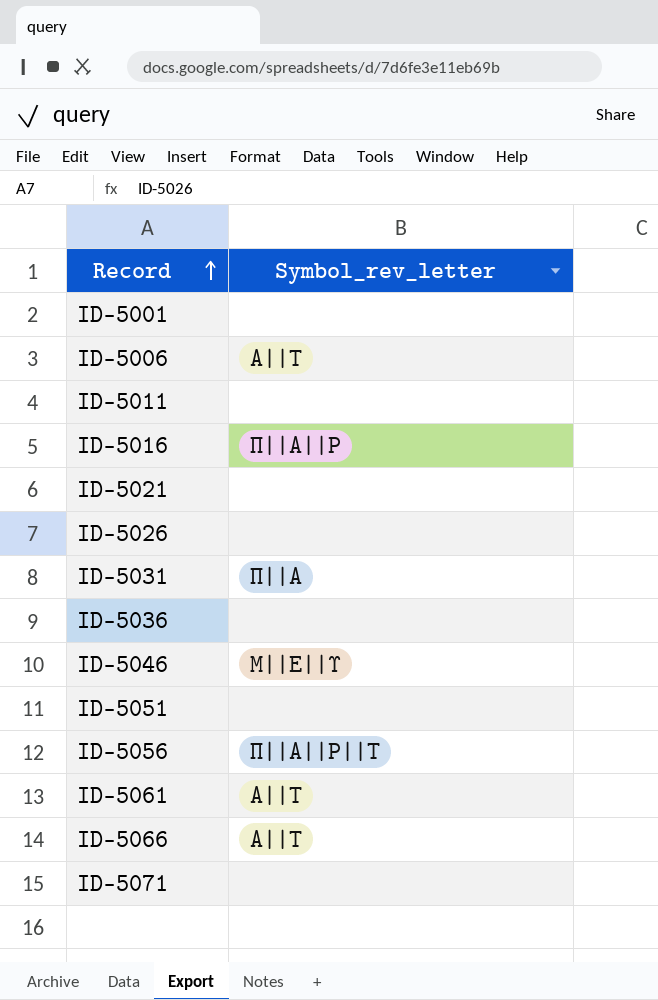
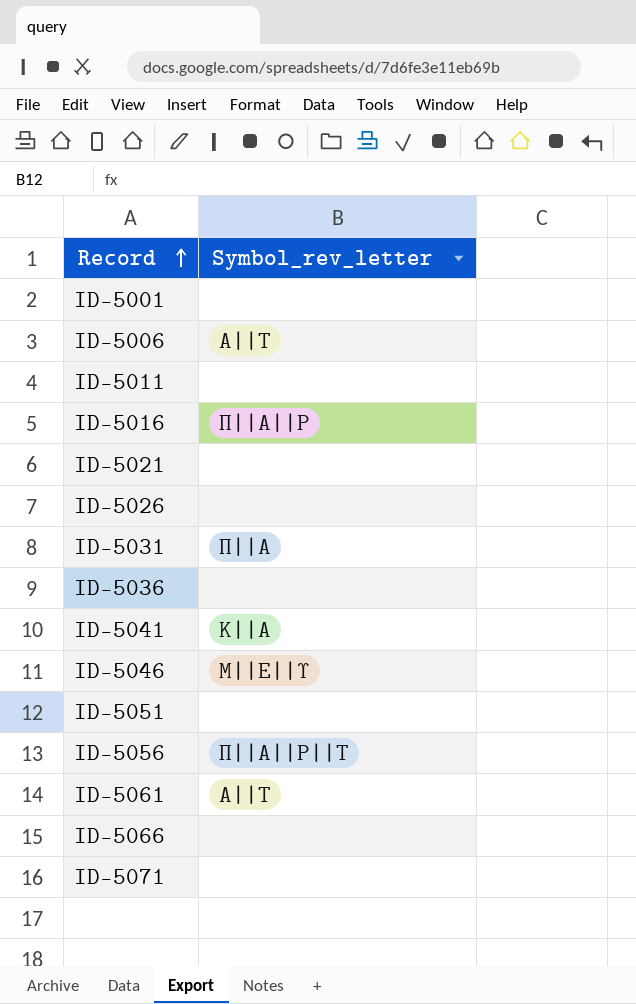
row ID-5041: none -> Κ||Α
ID-5066 | Symbol_rev_letter: Α||Τ -> none

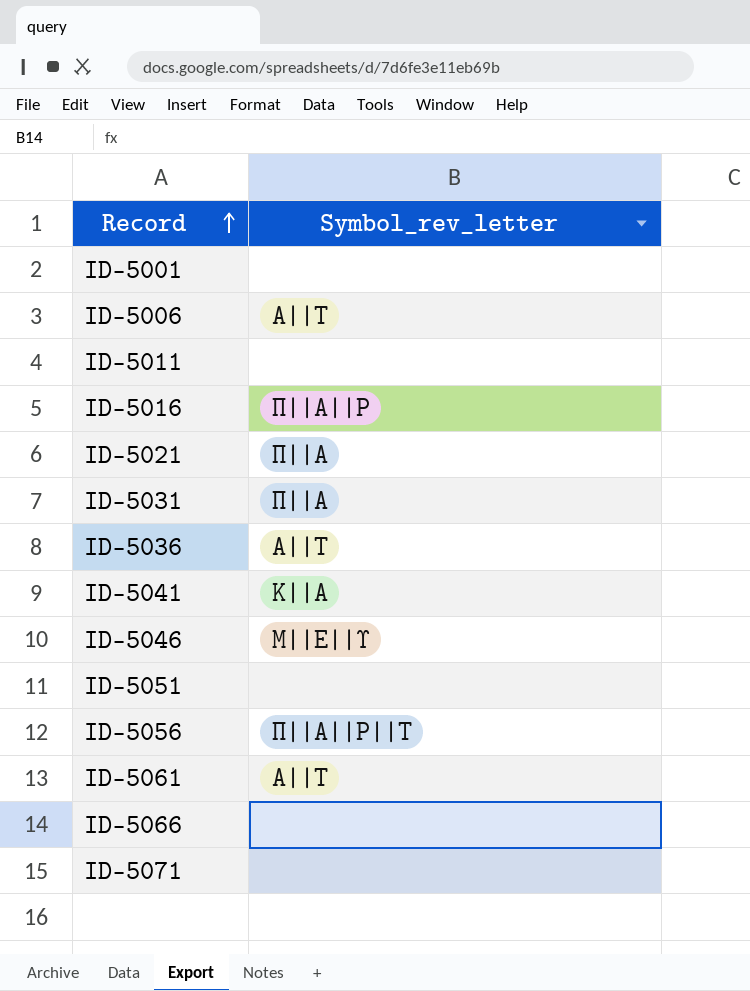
row ID-5026: none -> none
ID-5021 | Symbol_rev_letter: none -> Π||Α
ID-5036 | Symbol_rev_letter: none -> Α||Τ

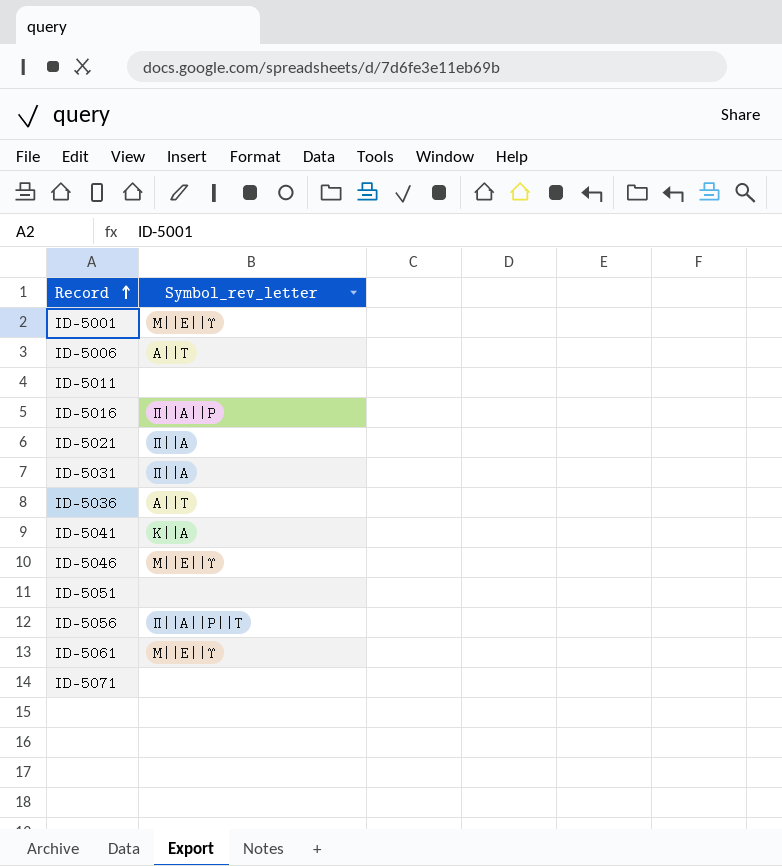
row ID-5066: none -> none
ID-5001 | Symbol_rev_letter: none -> Μ||Ε||Υ
ID-5061 | Symbol_rev_letter: Α||Τ -> Μ||Ε||Υ

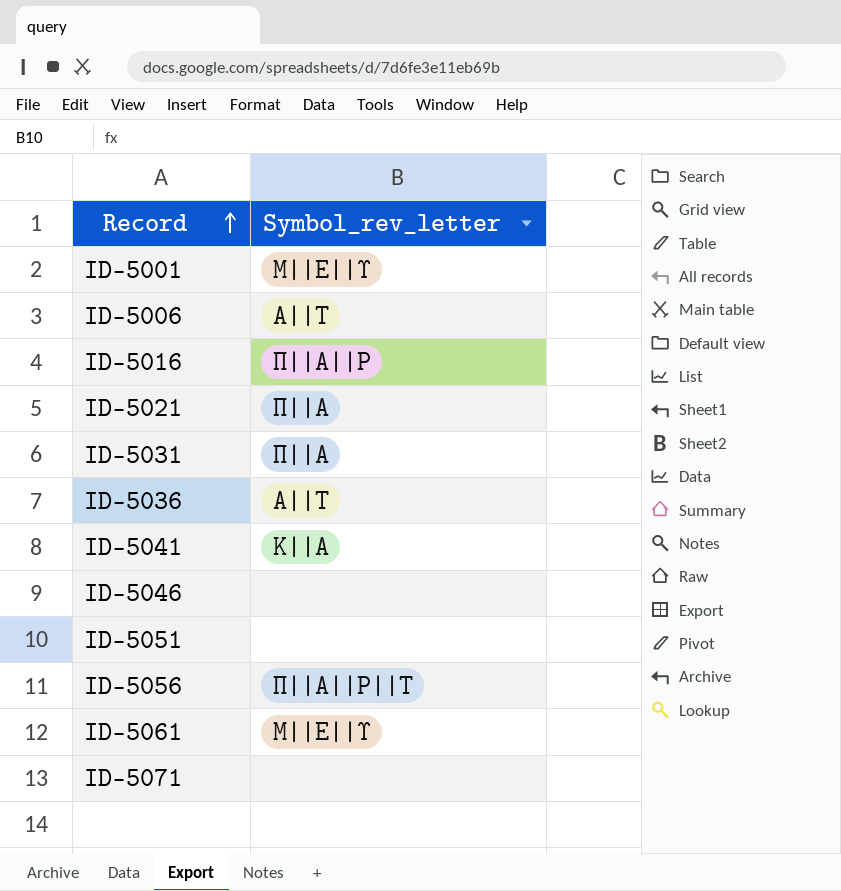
row ID-5011: none -> none
ID-5046 | Symbol_rev_letter: Μ||Ε||Υ -> none

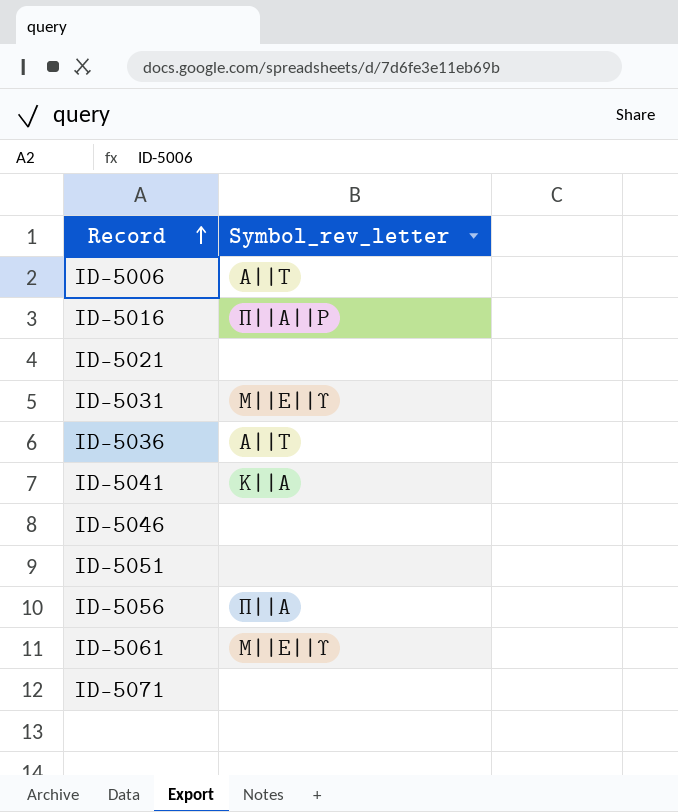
row ID-5001: Μ||Ε||Υ -> none
ID-5021 | Symbol_rev_letter: Π||Α -> none
ID-5031 | Symbol_rev_letter: Π||Α -> Μ||Ε||Υ
ID-5056 | Symbol_rev_letter: Π||Α||Ρ||Τ -> Π||Α

